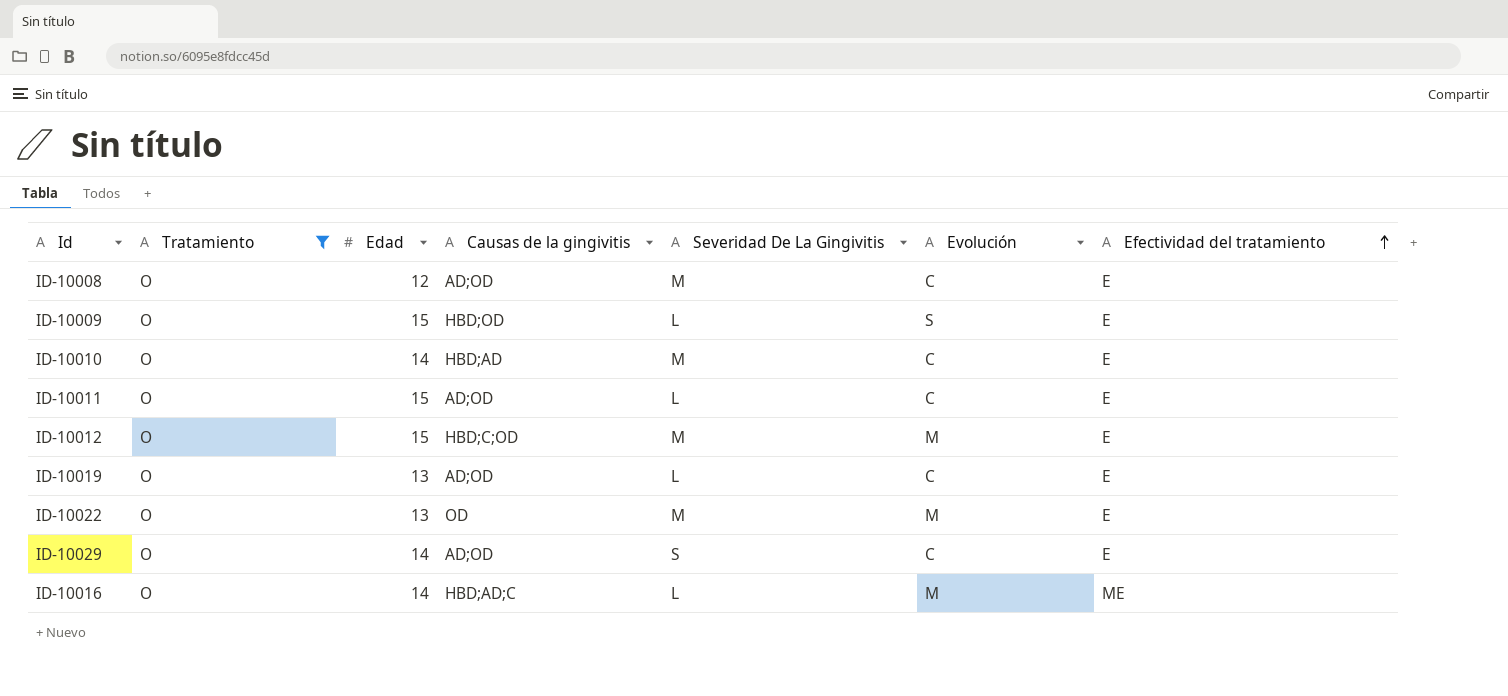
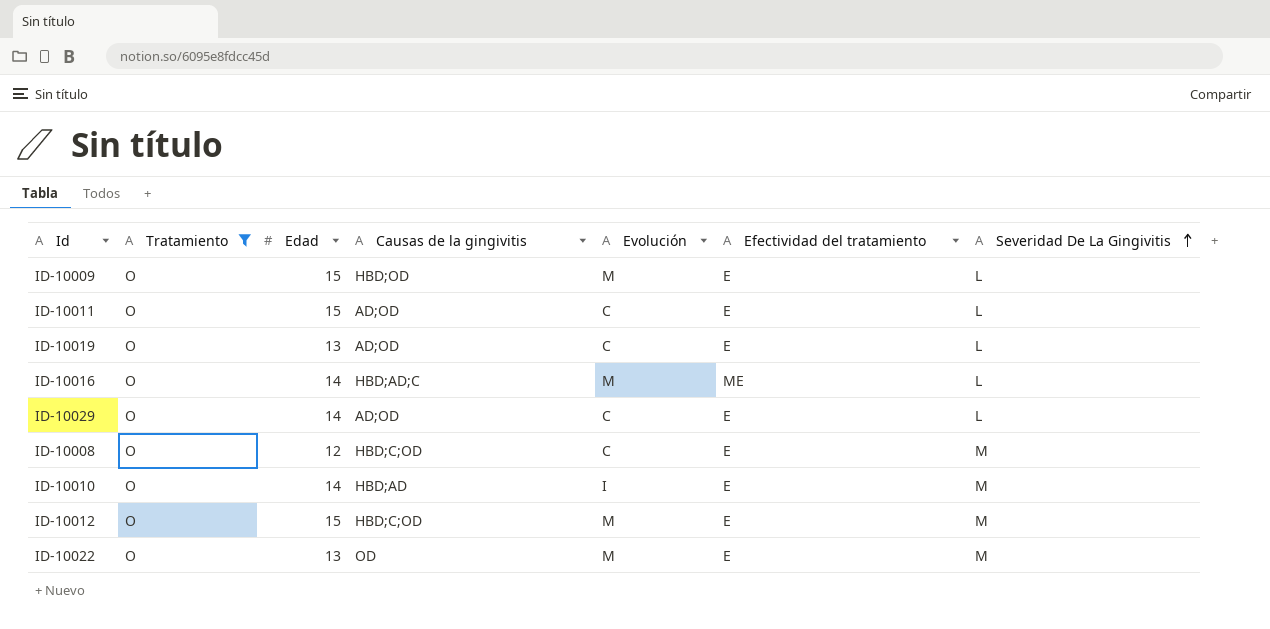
row order: Efectividad del tratamiento ascending -> Severidad De La Gingivitis ascending
column Severidad De La Gingivitis | position: 5 -> 7
ID-10009 | Evolución: S -> M
ID-10029 | Severidad De La Gingivitis: S -> L
ID-10008 | Causas de la gingivitis: AD;OD -> HBD;C;OD
ID-10010 | Evolución: C -> I

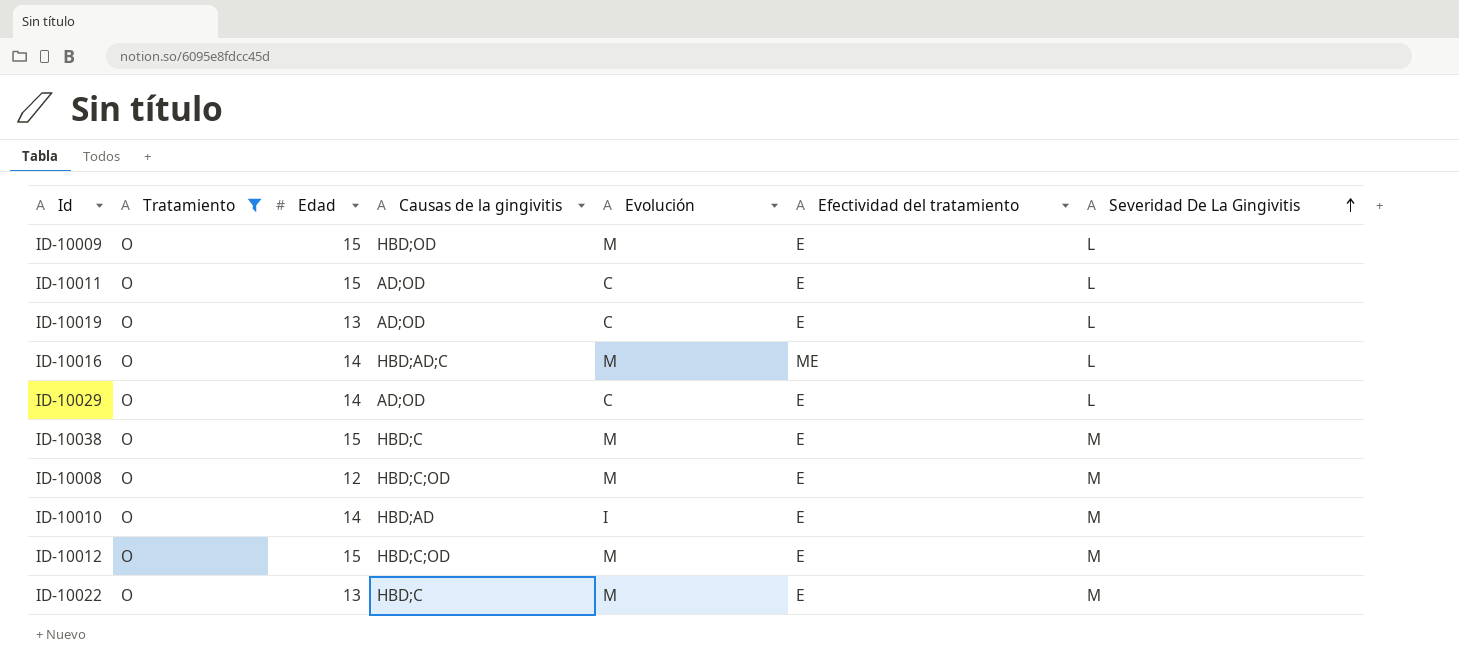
row ID-10038: none -> O | 15 | HBD;C | M | E | M
ID-10008 | Evolución: C -> M
ID-10022 | Causas de la gingivitis: OD -> HBD;C

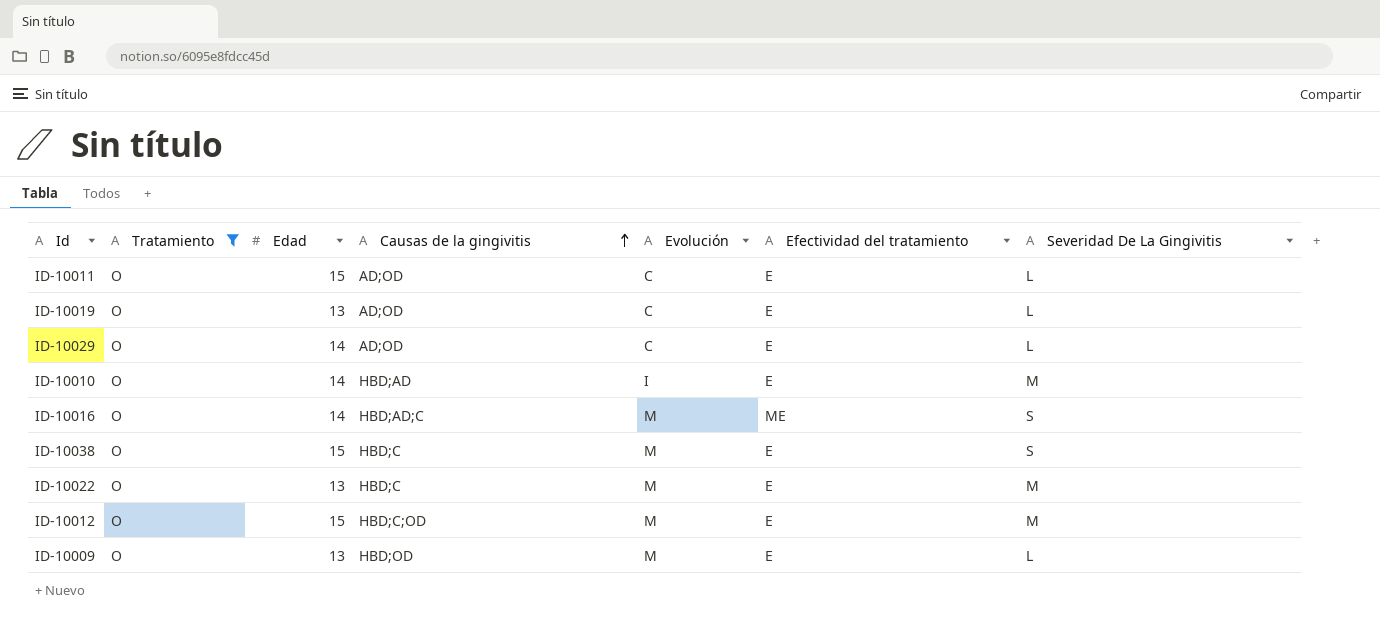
row order: Severidad De La Gingivitis ascending -> Causas de la gingivitis ascending
row ID-10008: O | 12 | HBD;C;OD | M | E | M -> none
ID-10016 | Severidad De La Gingivitis: L -> S
ID-10038 | Severidad De La Gingivitis: M -> S
ID-10009 | Edad: 15 -> 13

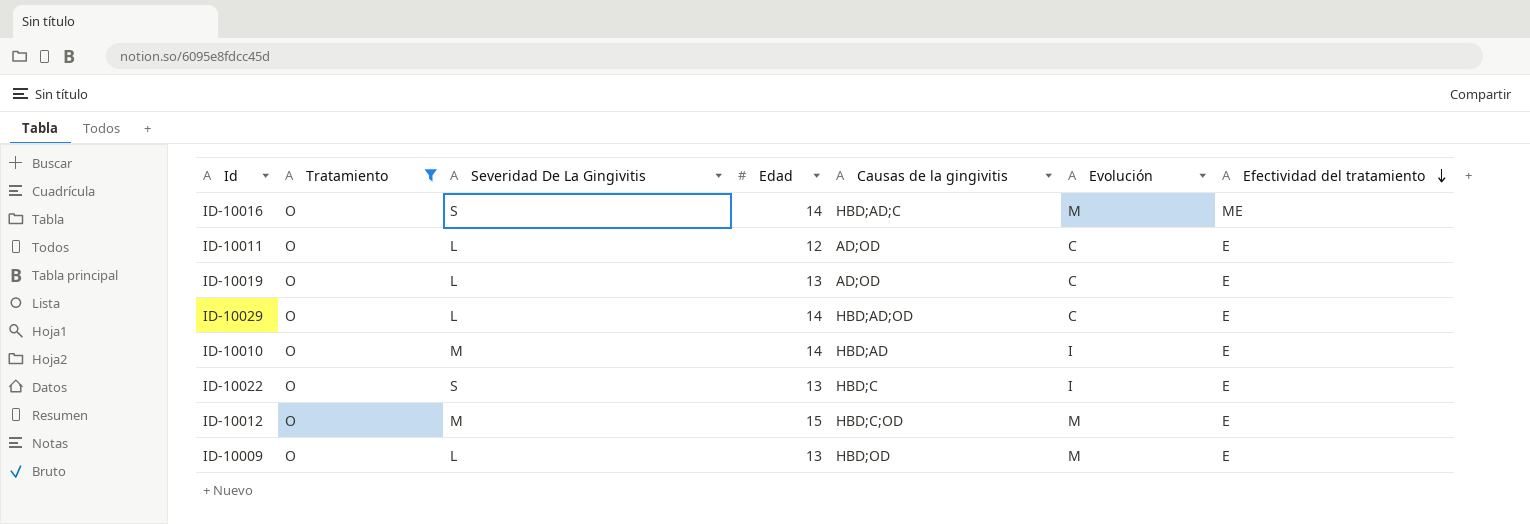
row order: Causas de la gingivitis ascending -> Efectividad del tratamiento descending
column Severidad De La Gingivitis | position: 7 -> 3
row ID-10038: O | 15 | HBD;C | M | E | S -> none
ID-10011 | Edad: 15 -> 12
ID-10029 | Causas de la gingivitis: AD;OD -> HBD;AD;OD
ID-10022 | Severidad De La Gingivitis: M -> S
ID-10022 | Evolución: M -> I

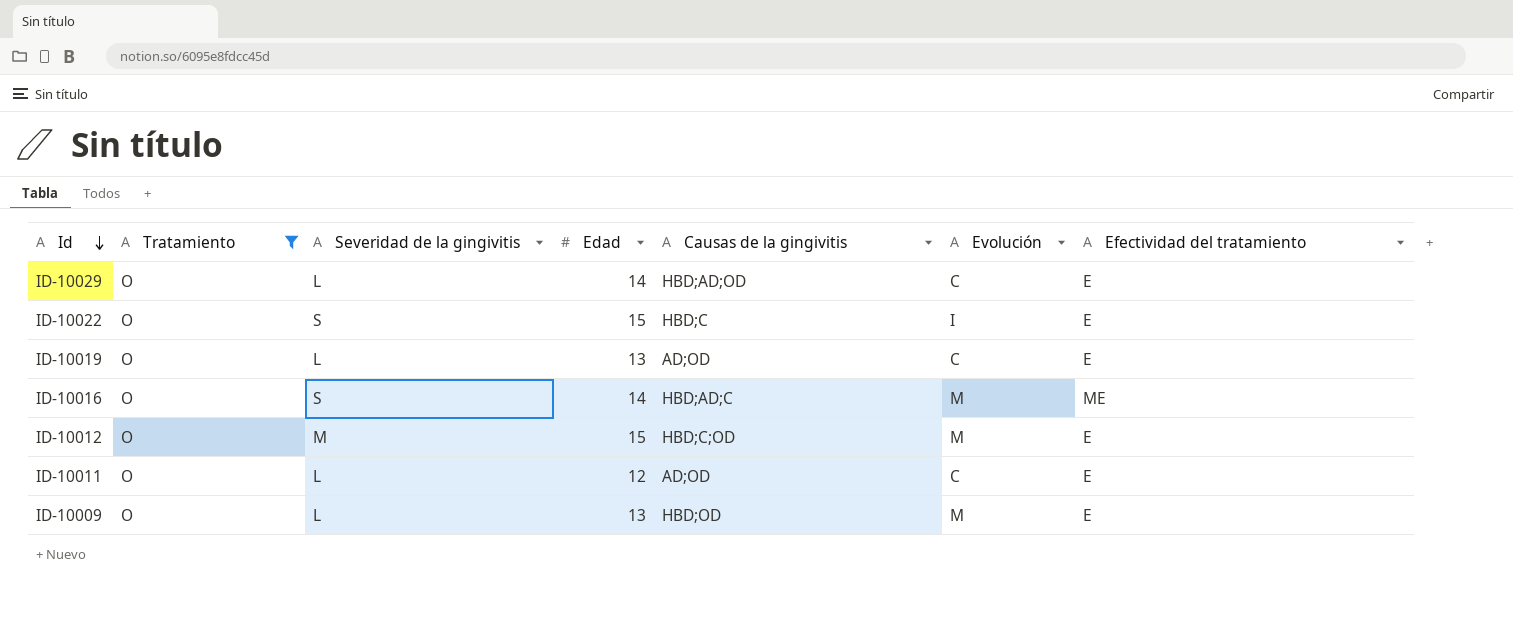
row order: Efectividad del tratamiento descending -> Id descending
column name: Severidad De La Gingivitis -> Severidad de la gingivitis
row ID-10010: O | M | 14 | HBD;AD | I | E -> none
ID-10022 | Edad: 13 -> 15

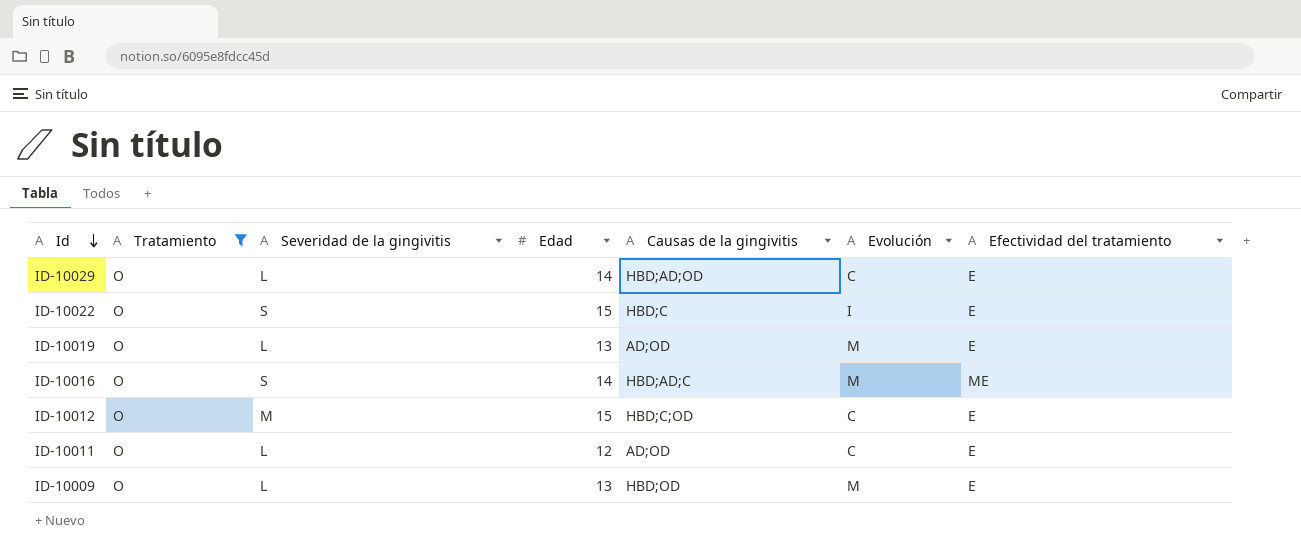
ID-10019 | Evolución: C -> M
ID-10012 | Evolución: M -> C

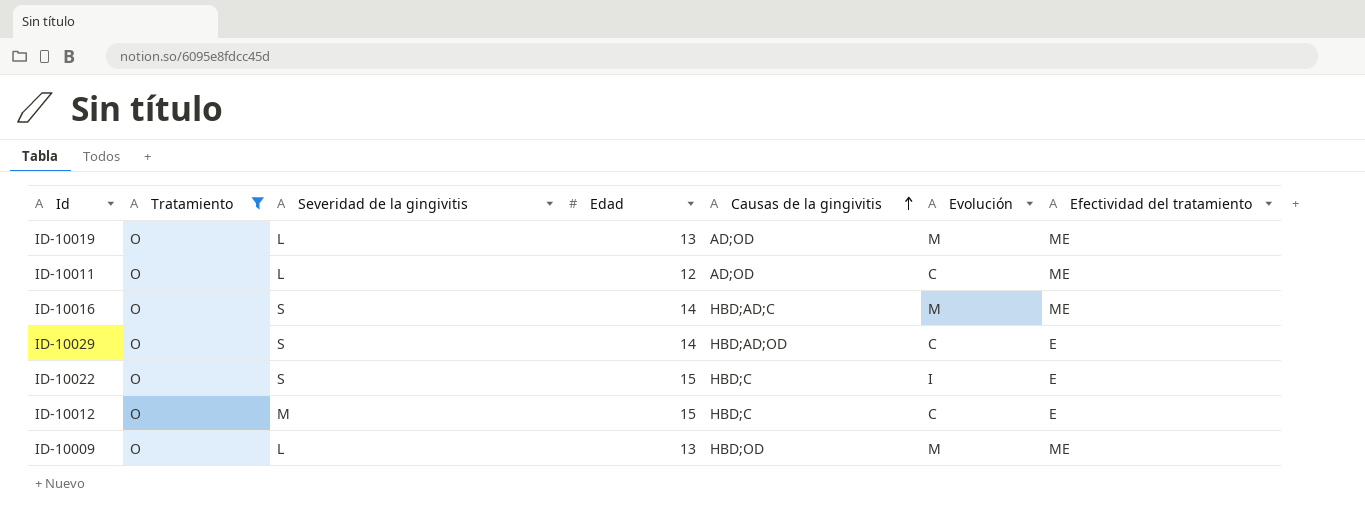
row order: Id descending -> Causas de la gingivitis ascending
ID-10019 | Efectividad del tratamiento: E -> ME
ID-10011 | Efectividad del tratamiento: E -> ME
ID-10029 | Severidad de la gingivitis: L -> S
ID-10012 | Causas de la gingivitis: HBD;C;OD -> HBD;C
ID-10009 | Efectividad del tratamiento: E -> ME

